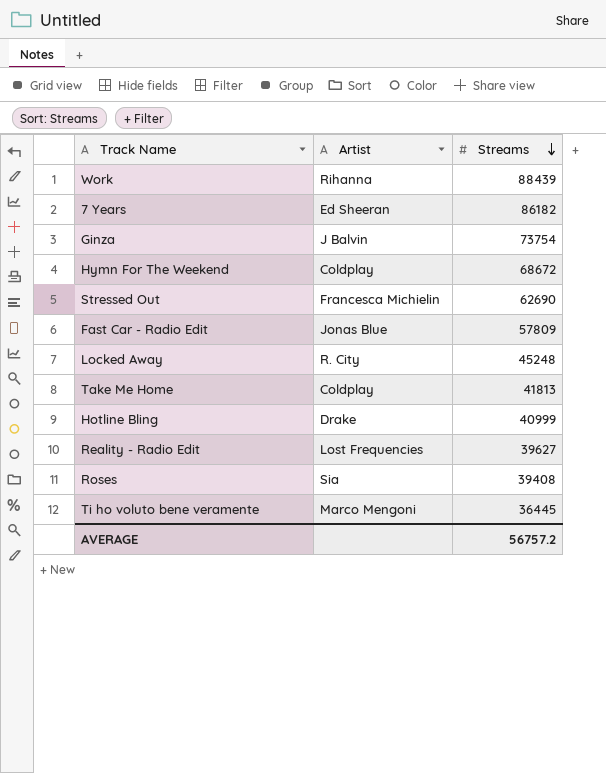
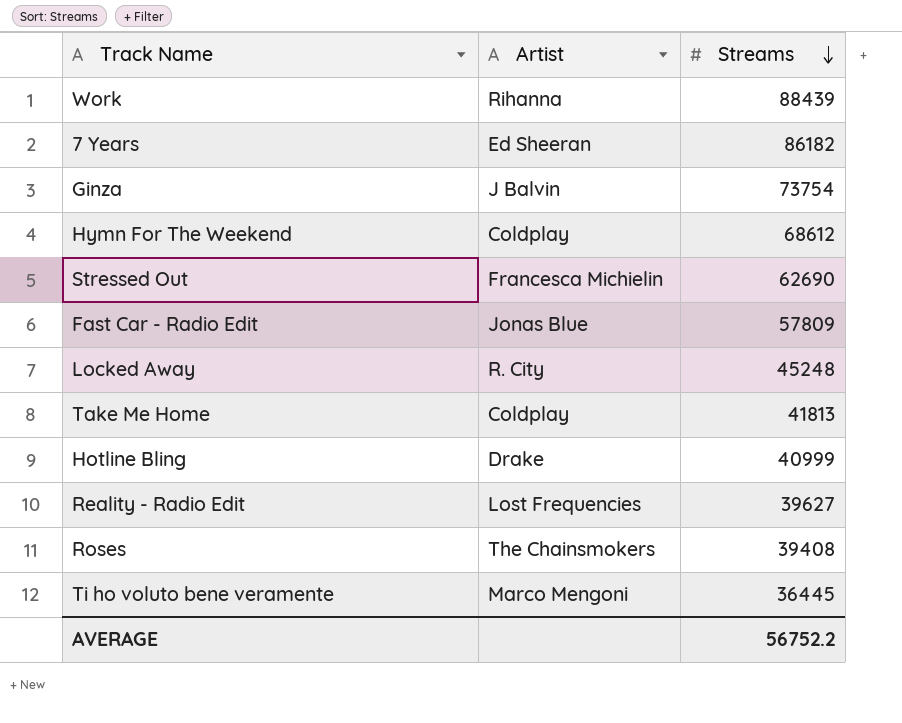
Hymn For The Weekend | Streams: 68672 -> 68612
Roses | Artist: Sia -> The Chainsmokers
AVERAGE | Streams: 56757.2 -> 56752.2

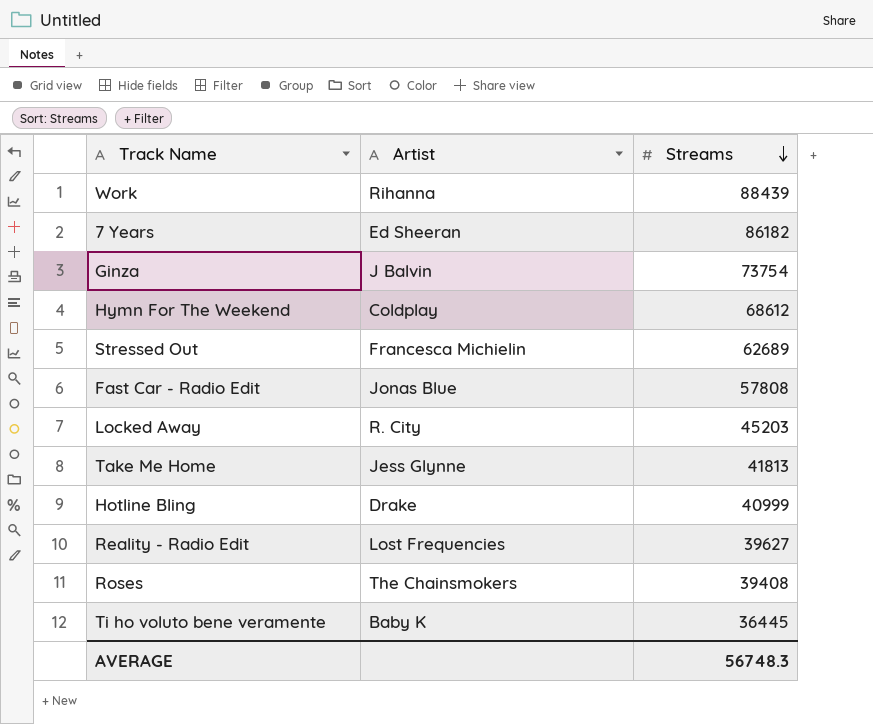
Stressed Out | Streams: 62690 -> 62689
Fast Car - Radio Edit | Streams: 57809 -> 57808
Locked Away | Streams: 45248 -> 45203
Take Me Home | Artist: Coldplay -> Jess Glynne
Ti ho voluto bene veramente | Artist: Marco Mengoni -> Baby K
AVERAGE | Streams: 56752.2 -> 56748.3

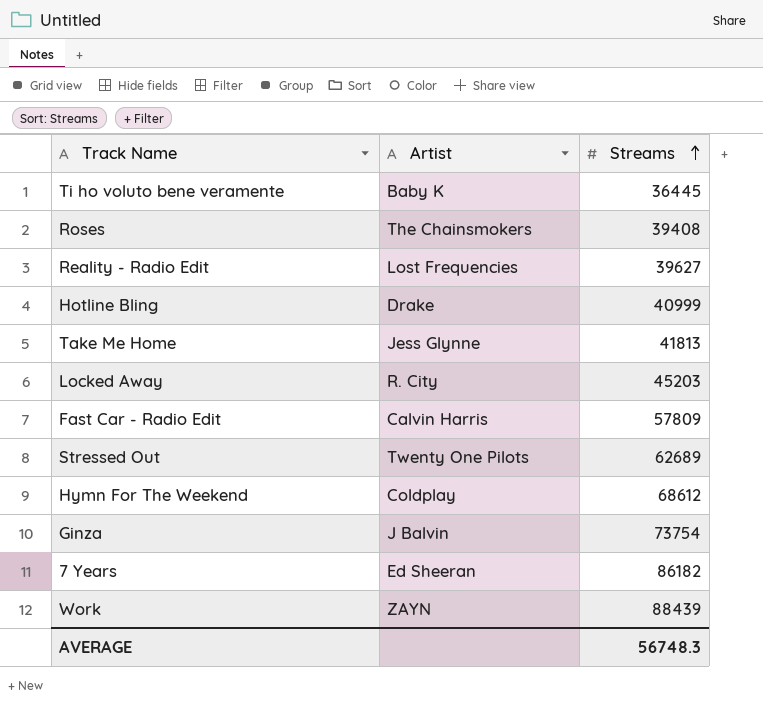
row order: Streams descending -> Streams ascending
Fast Car - Radio Edit | Artist: Jonas Blue -> Calvin Harris
Fast Car - Radio Edit | Streams: 57808 -> 57809
Stressed Out | Artist: Francesca Michielin -> Twenty One Pilots
Work | Artist: Rihanna -> ZAYN

